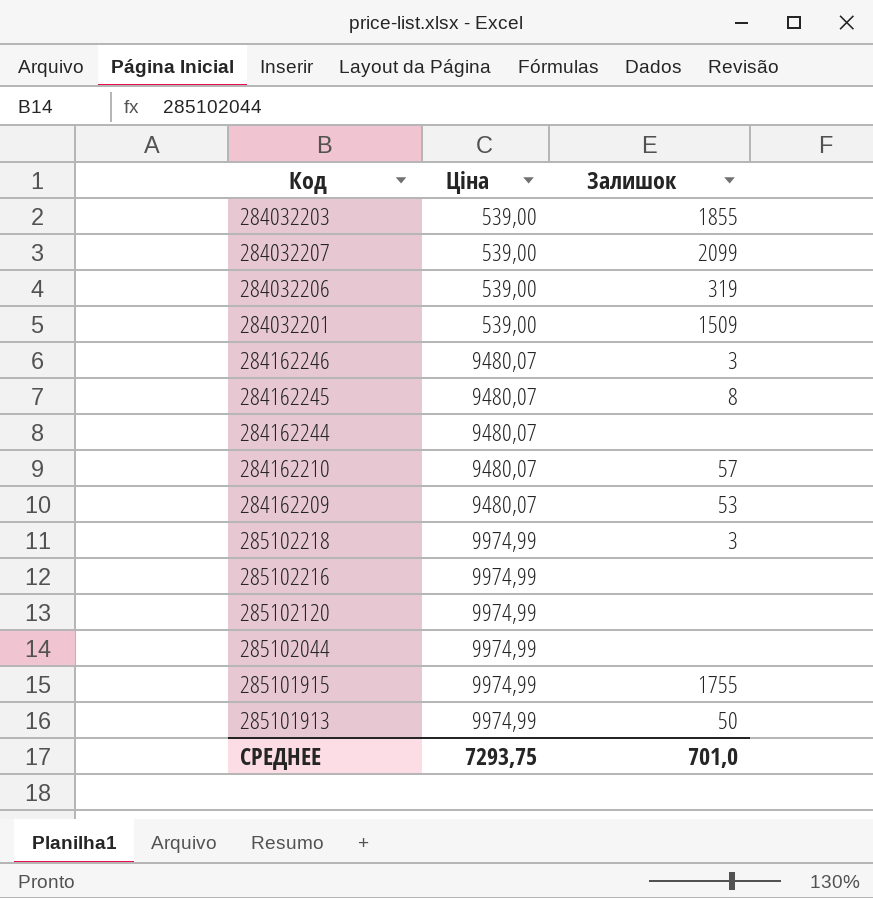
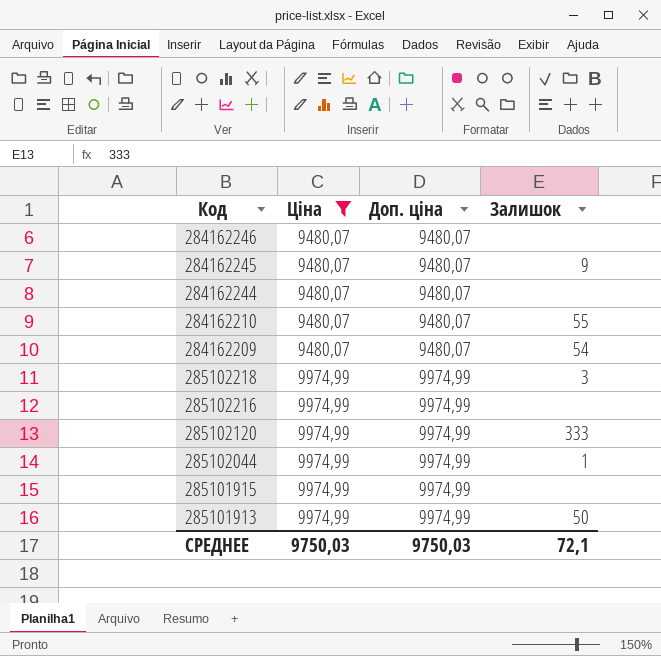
filter: none -> Ціна != 539,00
column Доп. ціна | position: none -> 3
284162246 | Залишок: 3 -> none
284162245 | Залишок: 8 -> 9
284162210 | Залишок: 57 -> 55
284162209 | Залишок: 53 -> 54
285102120 | Залишок: none -> 333
285102044 | Залишок: none -> 1
285101915 | Залишок: 1755 -> none
СРЕДНЕЕ | Ціна: 7293,75 -> 9750,03
СРЕДНЕЕ | Залишок: 701,0 -> 72,1

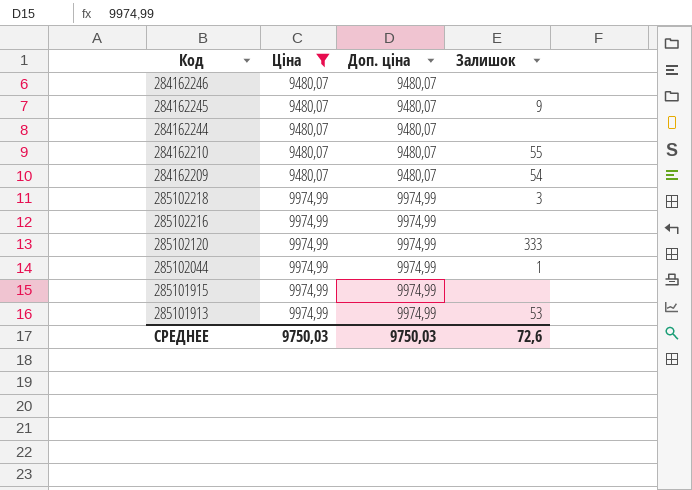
285101913 | Залишок: 50 -> 53
СРЕДНЕЕ | Залишок: 72,1 -> 72,6

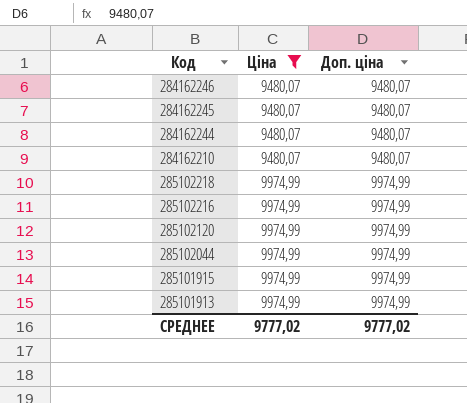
column Залишок | position: 4 -> none
row 284162209: 9480,07 | 9480,07 | 54 -> none
СРЕДНЕЕ | Ціна: 9750,03 -> 9777,02
СРЕДНЕЕ | Доп. ціна: 9750,03 -> 9777,02

